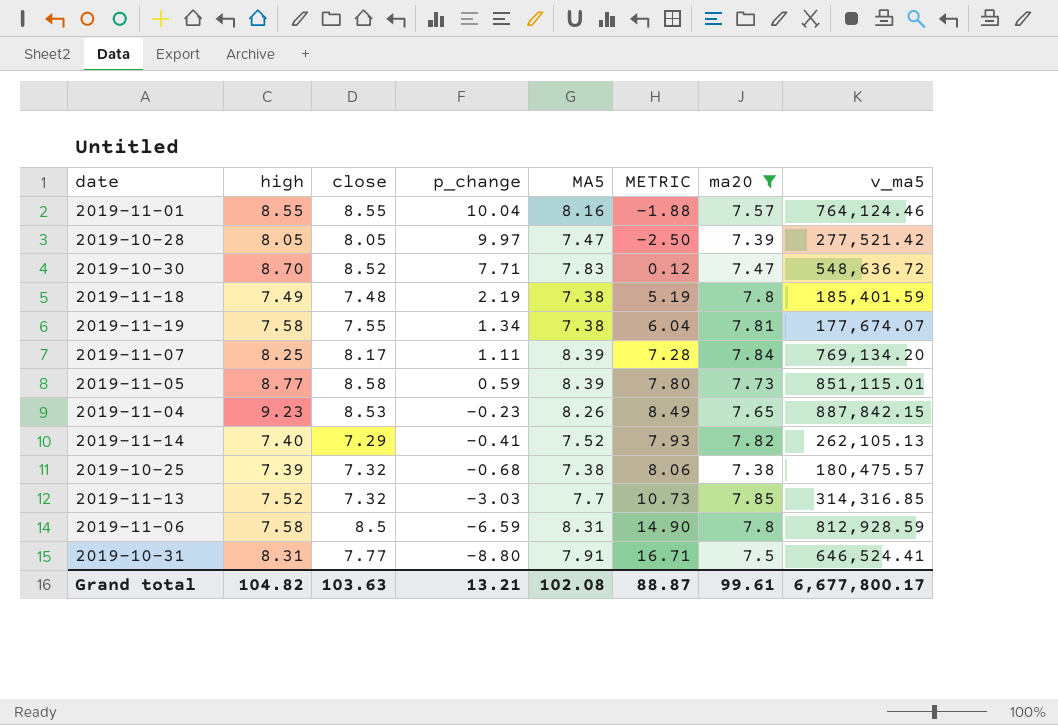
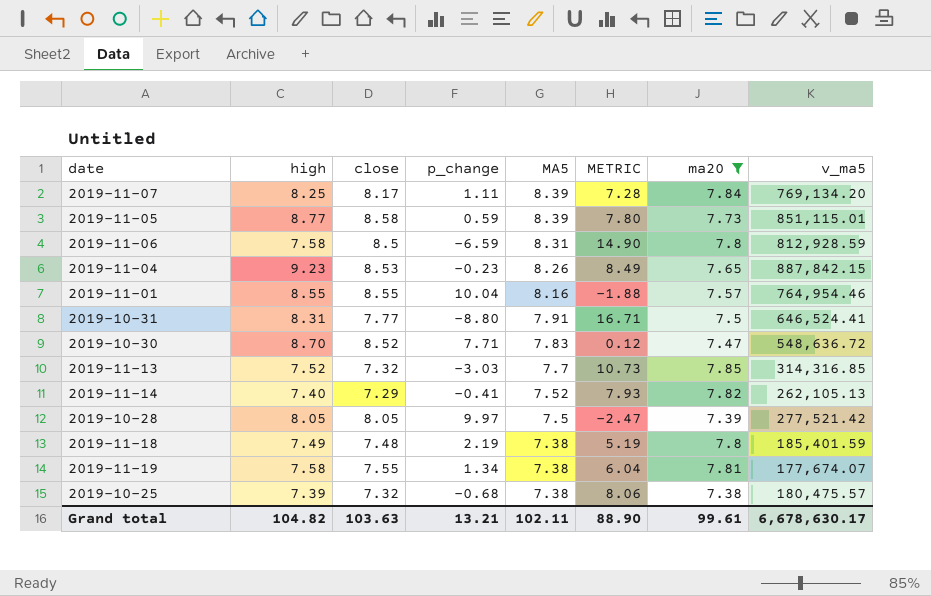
row order: p_change descending -> MA5 descending
2019-11-01 | v_ma5: 764,124.46 -> 764,954.46
2019-10-28 | MA5: 7.47 -> 7.5
2019-10-28 | METRIC: -2.50 -> -2.47
Grand total | MA5: 102.08 -> 102.11
Grand total | METRIC: 88.87 -> 88.90
Grand total | v_ma5: 6,677,800.17 -> 6,678,630.17

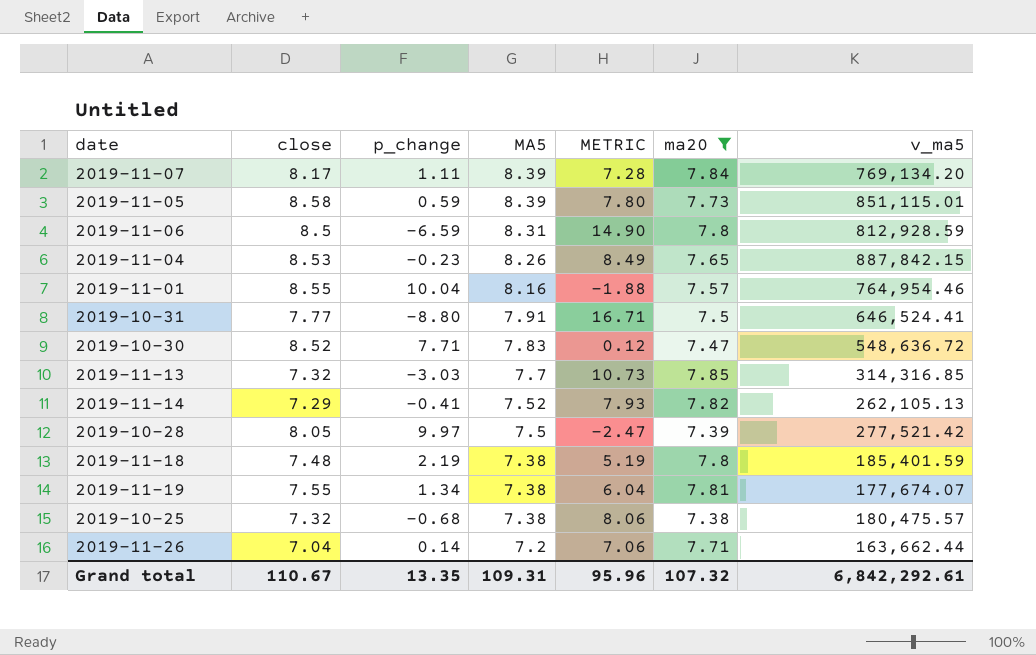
column high | position: 2 -> none
row 2019-11-26: none -> 7.04 | 0.14 | 7.2 | 7.06 | 7.71 | 163,662.44
Grand total | close: 103.63 -> 110.67
Grand total | p_change: 13.21 -> 13.35
Grand total | MA5: 102.11 -> 109.31
Grand total | METRIC: 88.90 -> 95.96
Grand total | ma20: 99.61 -> 107.32
Grand total | v_ma5: 6,678,630.17 -> 6,842,292.61

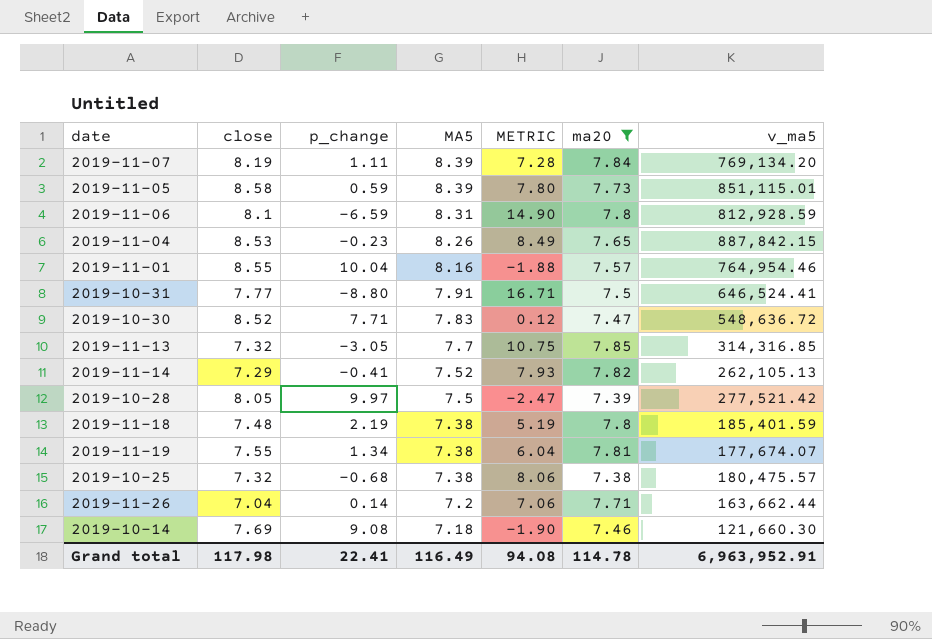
2019-11-07 | close: 8.17 -> 8.19
2019-11-06 | close: 8.5 -> 8.1
2019-11-13 | p_change: -3.03 -> -3.05
2019-11-13 | METRIC: 10.73 -> 10.75
row 2019-10-14: none -> 7.69 | 9.08 | 7.18 | -1.90 | 7.46 | 121,660.30
Grand total | close: 110.67 -> 117.98
Grand total | p_change: 13.35 -> 22.41
Grand total | MA5: 109.31 -> 116.49
Grand total | METRIC: 95.96 -> 94.08
Grand total | ma20: 107.32 -> 114.78
Grand total | v_ma5: 6,842,292.61 -> 6,963,952.91

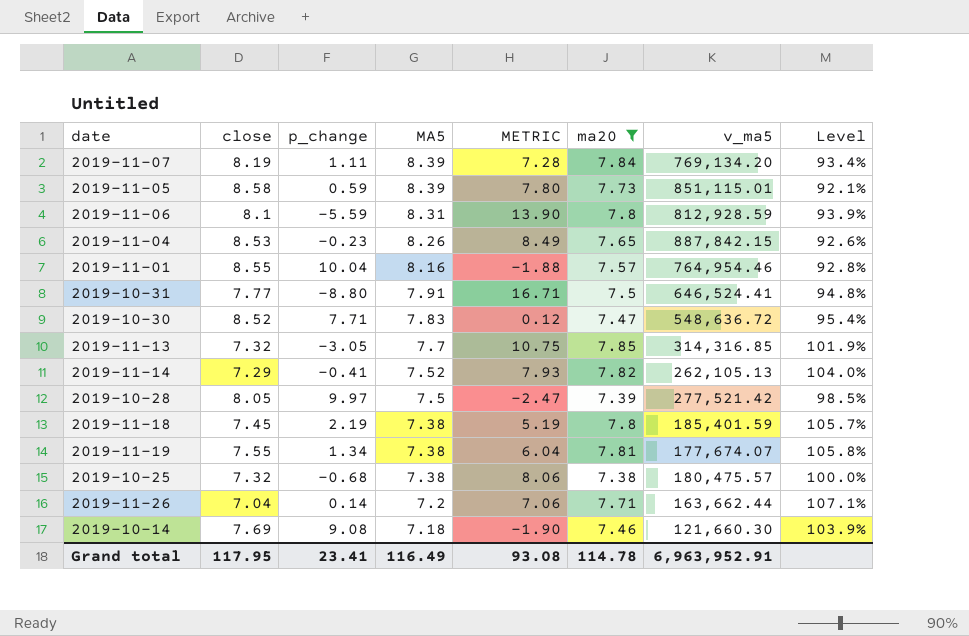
column Level | formula: none -> [ma20] / [MA5]
2019-11-06 | p_change: -6.59 -> -5.59
2019-11-06 | METRIC: 14.90 -> 13.90
2019-11-18 | close: 7.48 -> 7.45
Grand total | close: 117.98 -> 117.95
Grand total | p_change: 22.41 -> 23.41
Grand total | METRIC: 94.08 -> 93.08

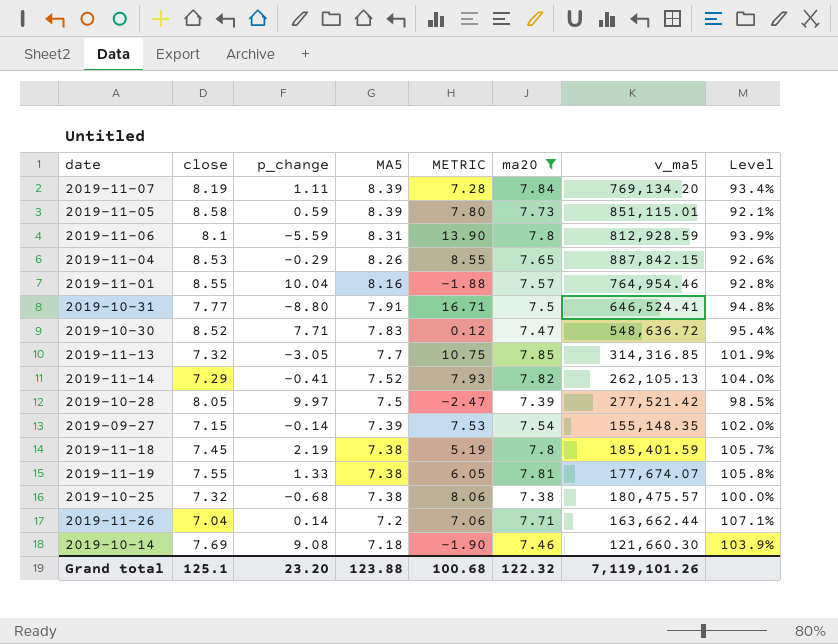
2019-11-04 | p_change: -0.23 -> -0.29
2019-11-04 | METRIC: 8.49 -> 8.55
row 2019-09-27: none -> 7.15 | -0.14 | 7.39 | 7.53 | 7.54 | 155,148.35 | 102.0%
2019-11-19 | p_change: 1.34 -> 1.33
2019-11-19 | METRIC: 6.04 -> 6.05
Grand total | close: 117.95 -> 125.1
Grand total | p_change: 23.41 -> 23.20
Grand total | MA5: 116.49 -> 123.88
Grand total | METRIC: 93.08 -> 100.68
Grand total | ma20: 114.78 -> 122.32
Grand total | v_ma5: 6,963,952.91 -> 7,119,101.26

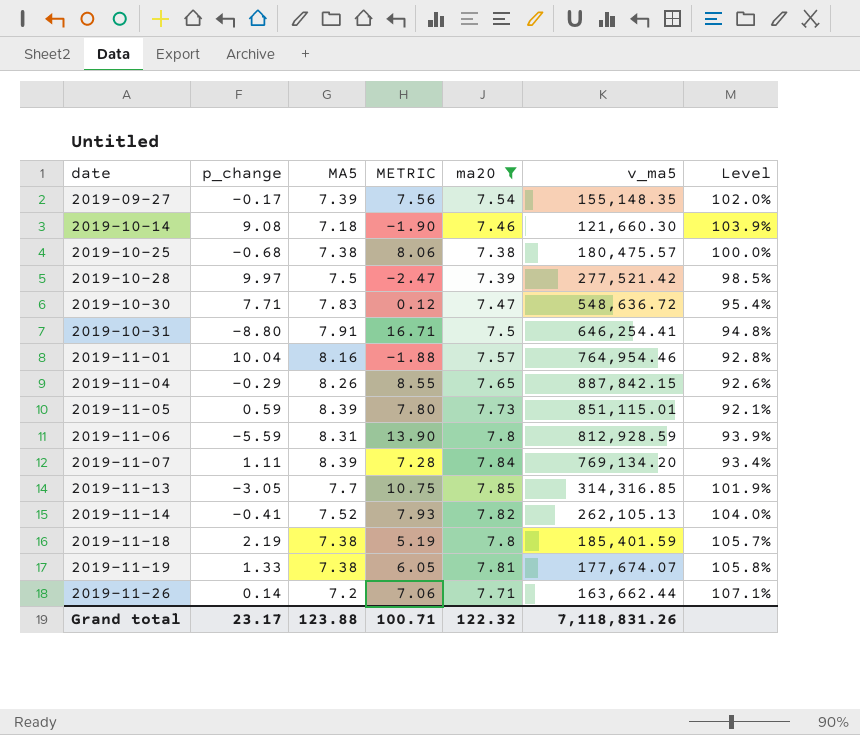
row order: MA5 descending -> date ascending
column close | position: 2 -> none
2019-09-27 | p_change: -0.14 -> -0.17
2019-09-27 | METRIC: 7.53 -> 7.56
2019-10-31 | v_ma5: 646,524.41 -> 646,254.41
Grand total | p_change: 23.20 -> 23.17
Grand total | METRIC: 100.68 -> 100.71
Grand total | v_ma5: 7,119,101.26 -> 7,118,831.26

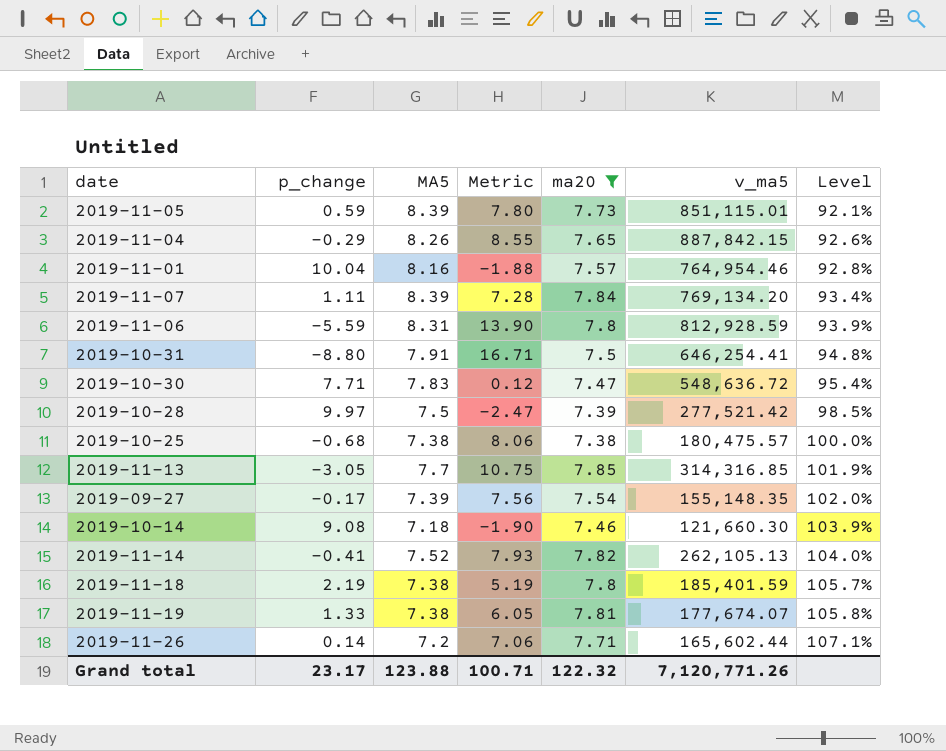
row order: date ascending -> Level ascending
column name: METRIC -> Metric
2019-11-26 | v_ma5: 163,662.44 -> 165,602.44
Grand total | v_ma5: 7,118,831.26 -> 7,120,771.26

